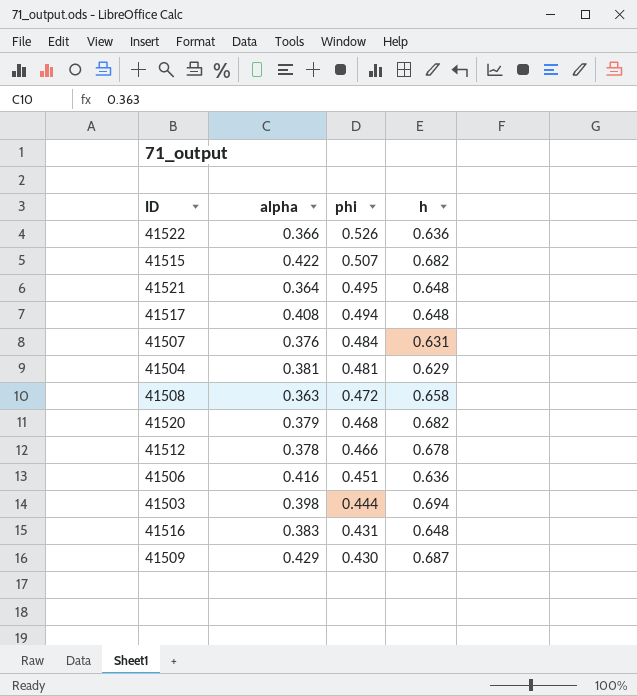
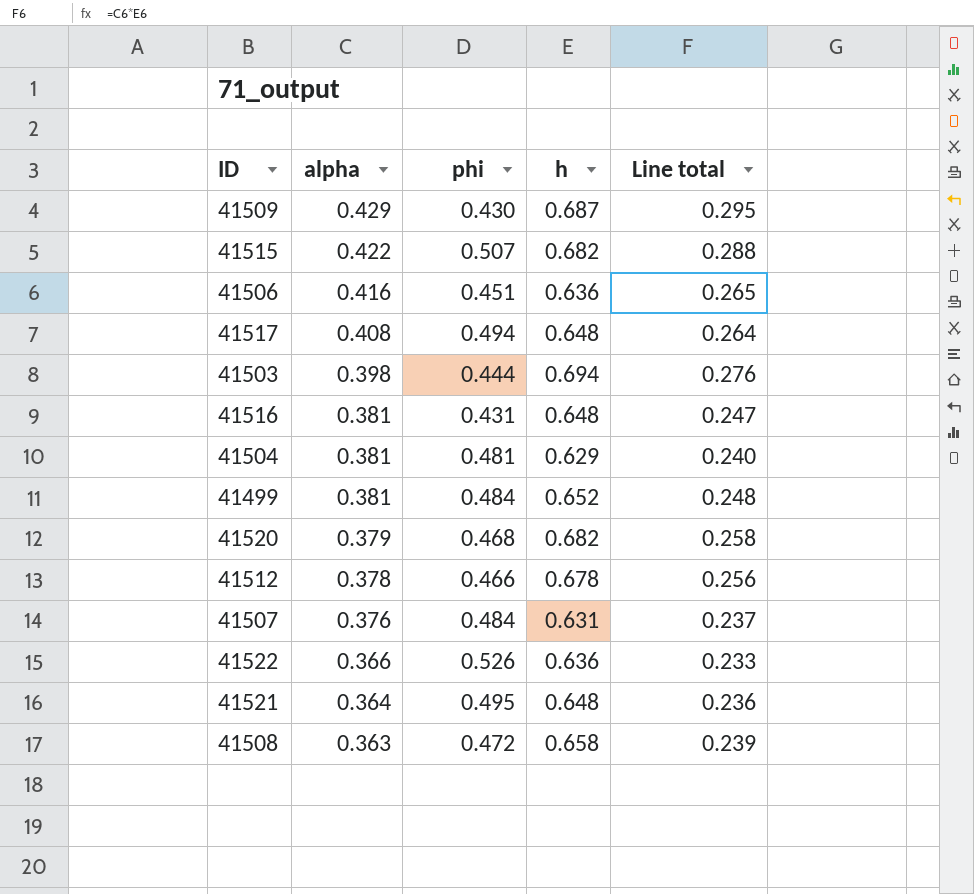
row order: phi descending -> alpha descending
column Line total | formula: none -> [alpha] * [h]
41516 | alpha: 0.383 -> 0.381
row 41499: none -> 0.381 | 0.484 | 0.652 | 0.248

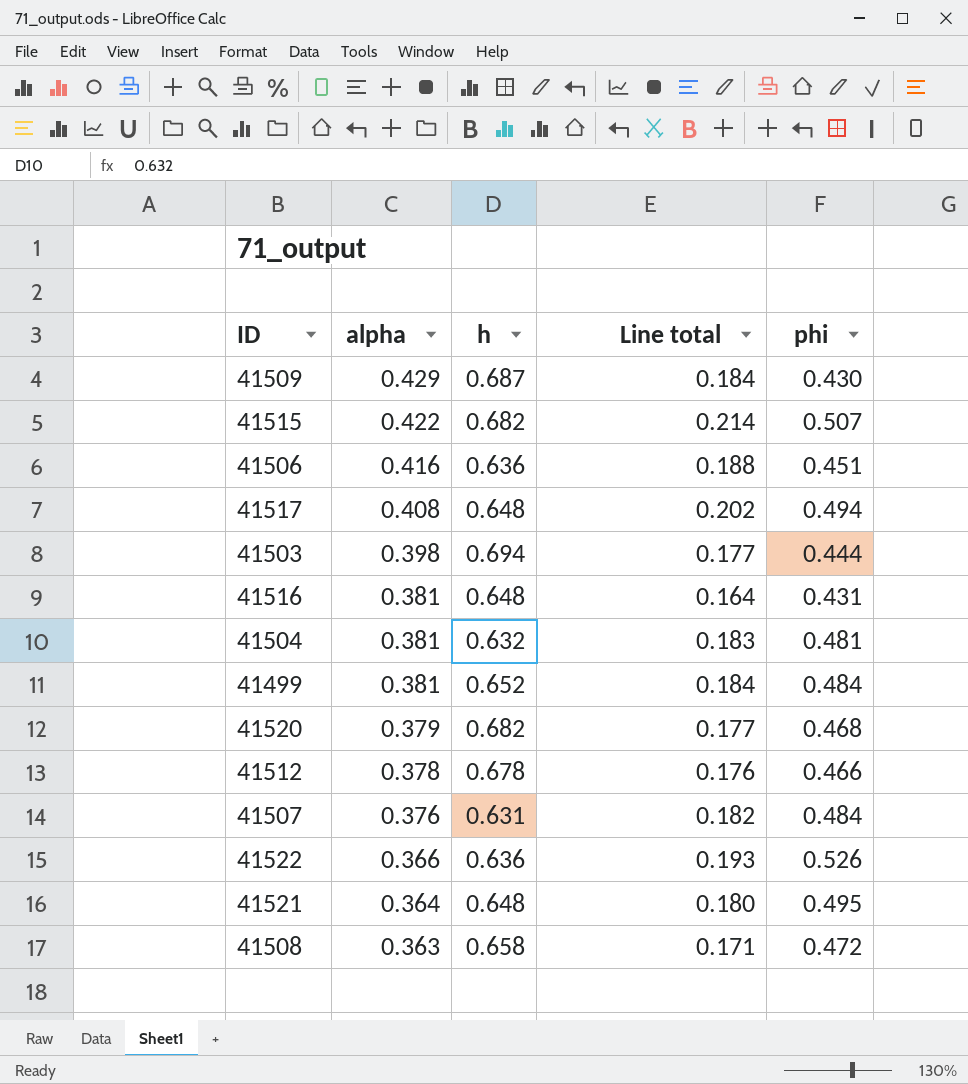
column Line total | formula: [alpha] * [h] -> [alpha] * [phi]
column phi | position: 3 -> 5
41504 | h: 0.629 -> 0.632

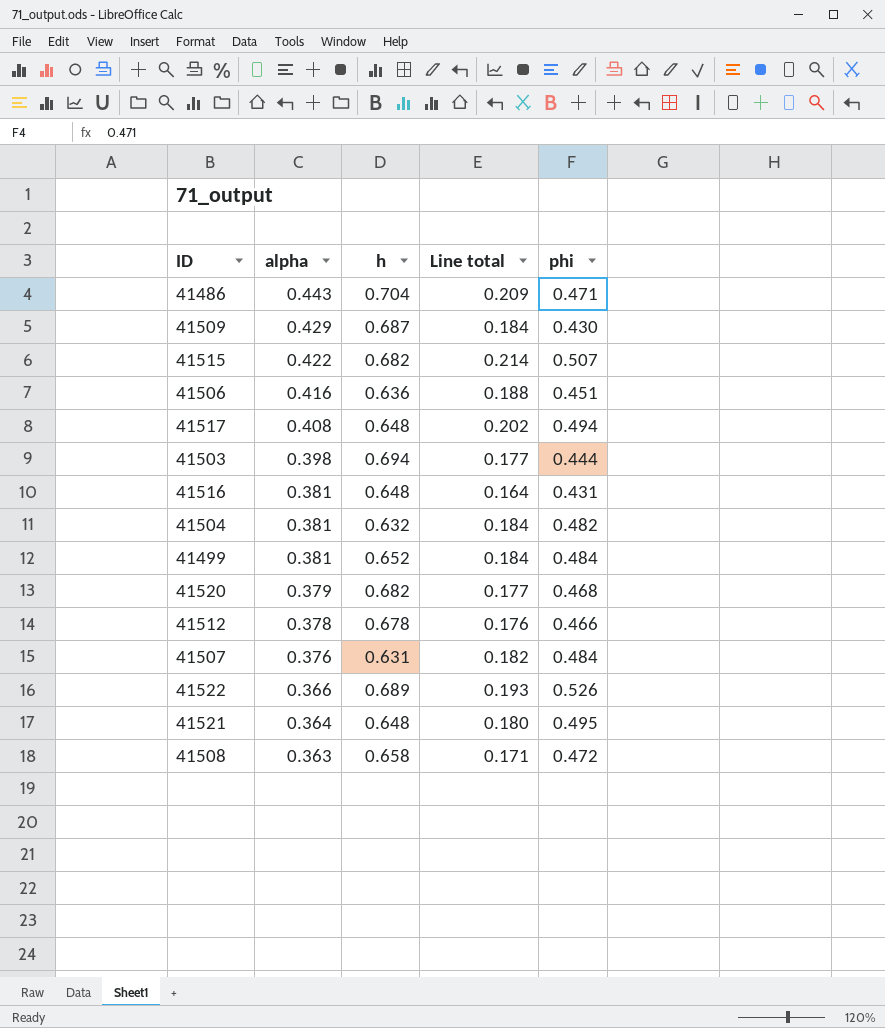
row 41486: none -> 0.443 | 0.704 | 0.209 | 0.471
41504 | Line total: 0.183 -> 0.184
41504 | phi: 0.481 -> 0.482
41522 | h: 0.636 -> 0.689

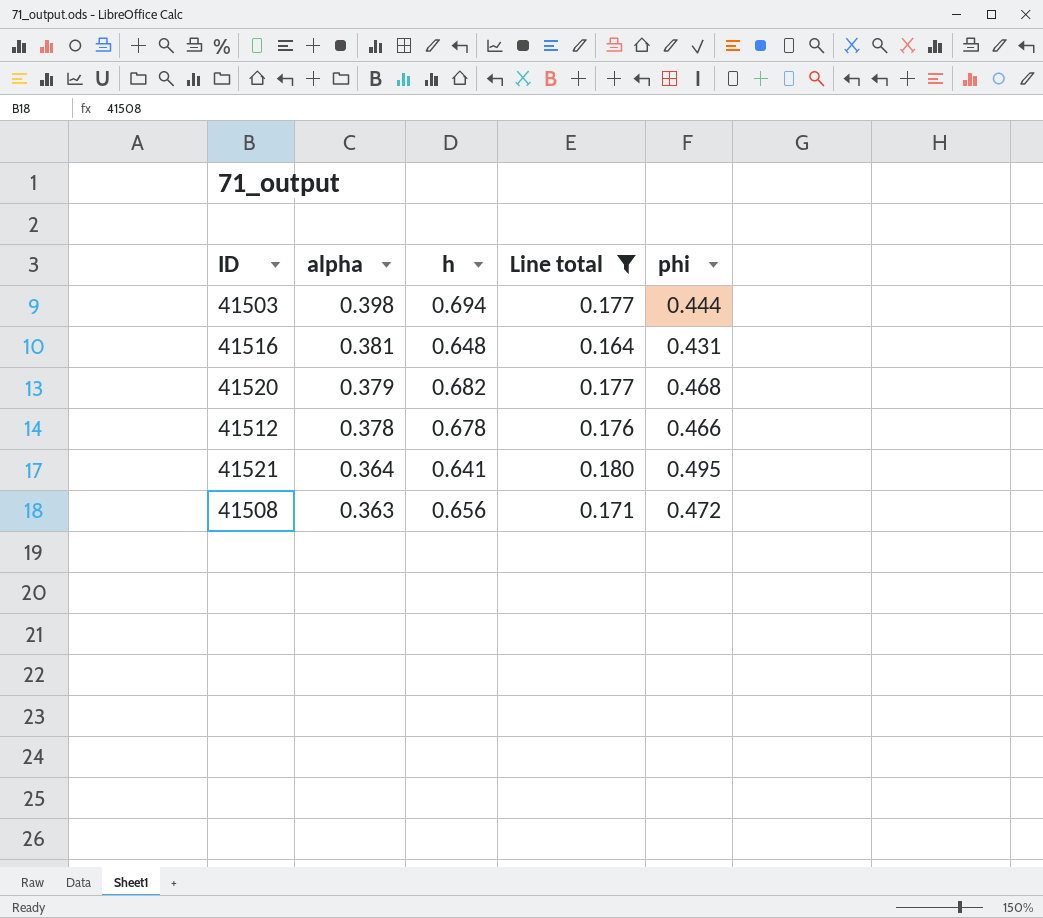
filter: none -> Line total <= 0.180
41521 | h: 0.648 -> 0.641
41508 | h: 0.658 -> 0.656

